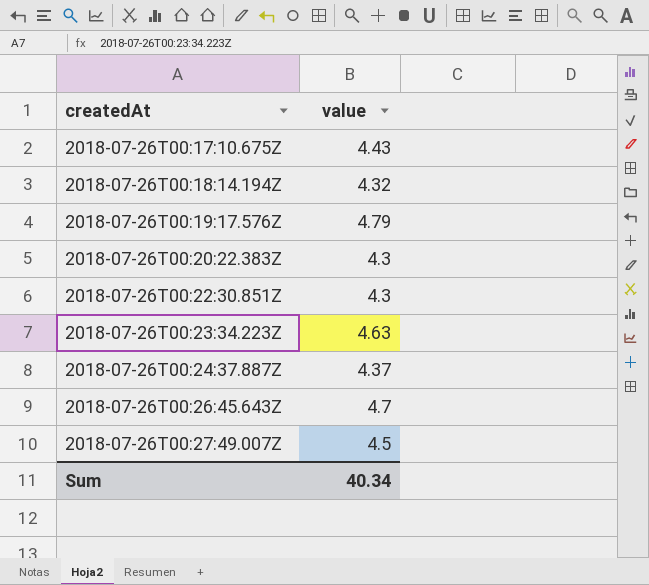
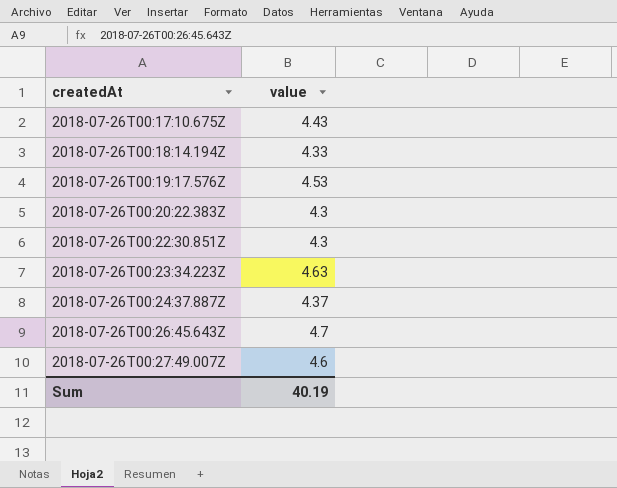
2018-07-26T00:18:14.194Z | value: 4.32 -> 4.33
2018-07-26T00:19:17.576Z | value: 4.79 -> 4.53
2018-07-26T00:27:49.007Z | value: 4.5 -> 4.6
Sum | value: 40.34 -> 40.19

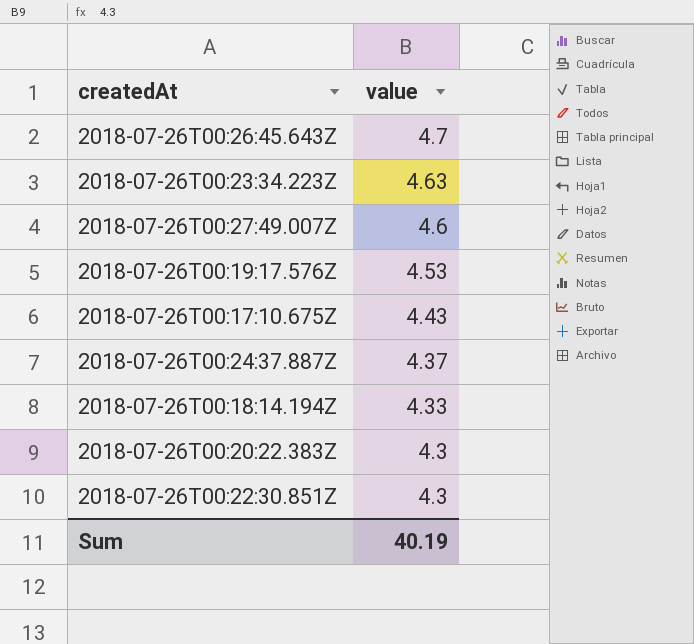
row order: createdAt ascending -> value descending

